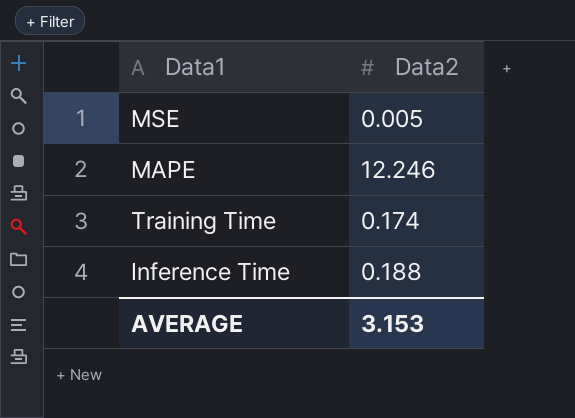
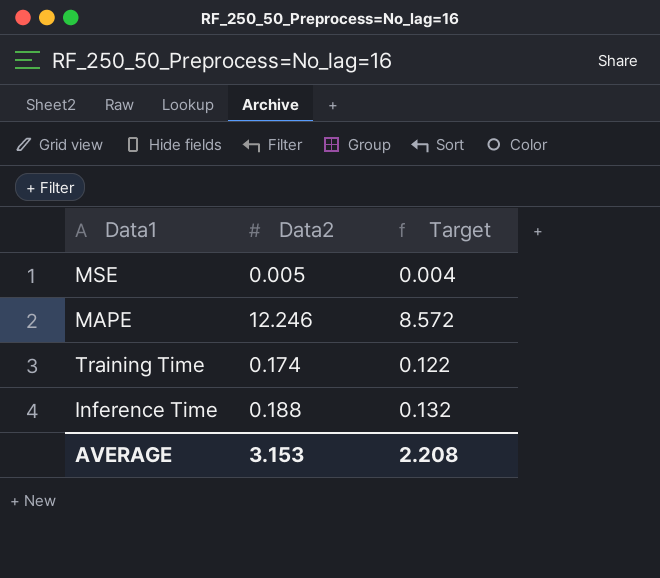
column Target | formula: none -> [Data2] * 0.7

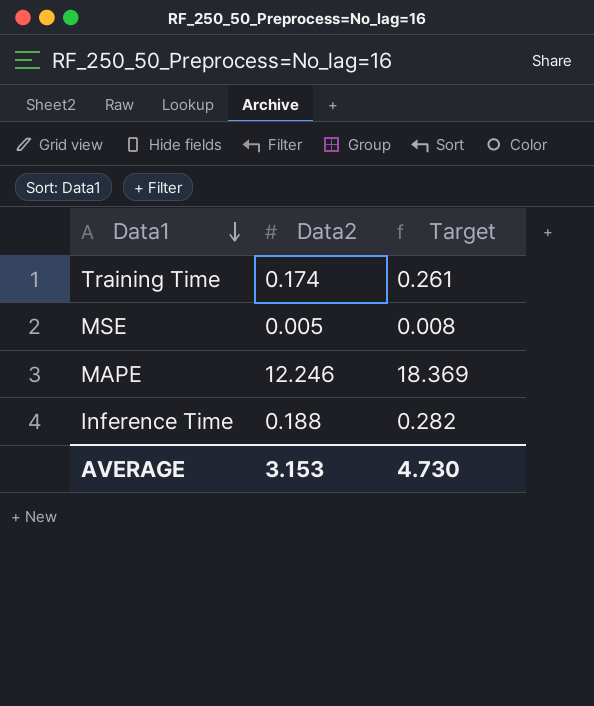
row order: none -> Data1 descending
column Target | formula: [Data2] * 0.7 -> [Data2] * 1.5
AVERAGE | Target: 2.208 -> 4.730

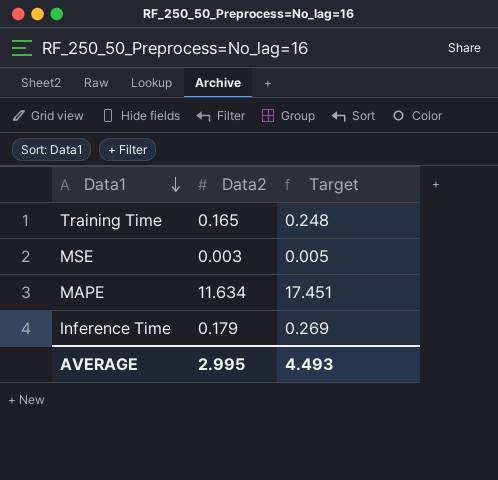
Training Time | Data2: 0.174 -> 0.165
Training Time | Target: 0.261 -> 0.248
MSE | Data2: 0.005 -> 0.003
MSE | Target: 0.008 -> 0.005
MAPE | Data2: 12.246 -> 11.634
MAPE | Target: 18.369 -> 17.451
Inference Time | Data2: 0.188 -> 0.179
Inference Time | Target: 0.282 -> 0.269
AVERAGE | Data2: 3.153 -> 2.995
AVERAGE | Target: 4.730 -> 4.493

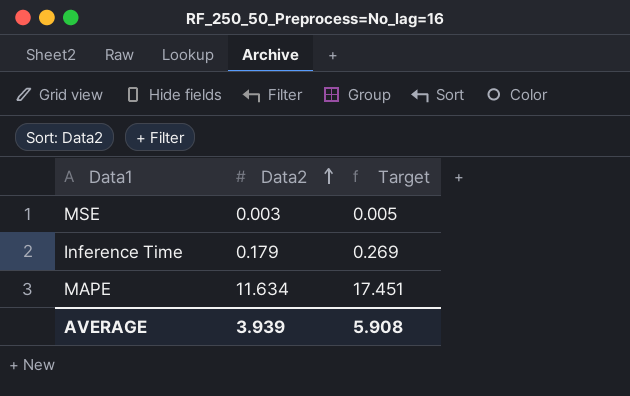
row order: Data1 descending -> Data2 ascending
row Training Time: 0.165 | 0.248 -> none
AVERAGE | Data2: 2.995 -> 3.939
AVERAGE | Target: 4.493 -> 5.908

